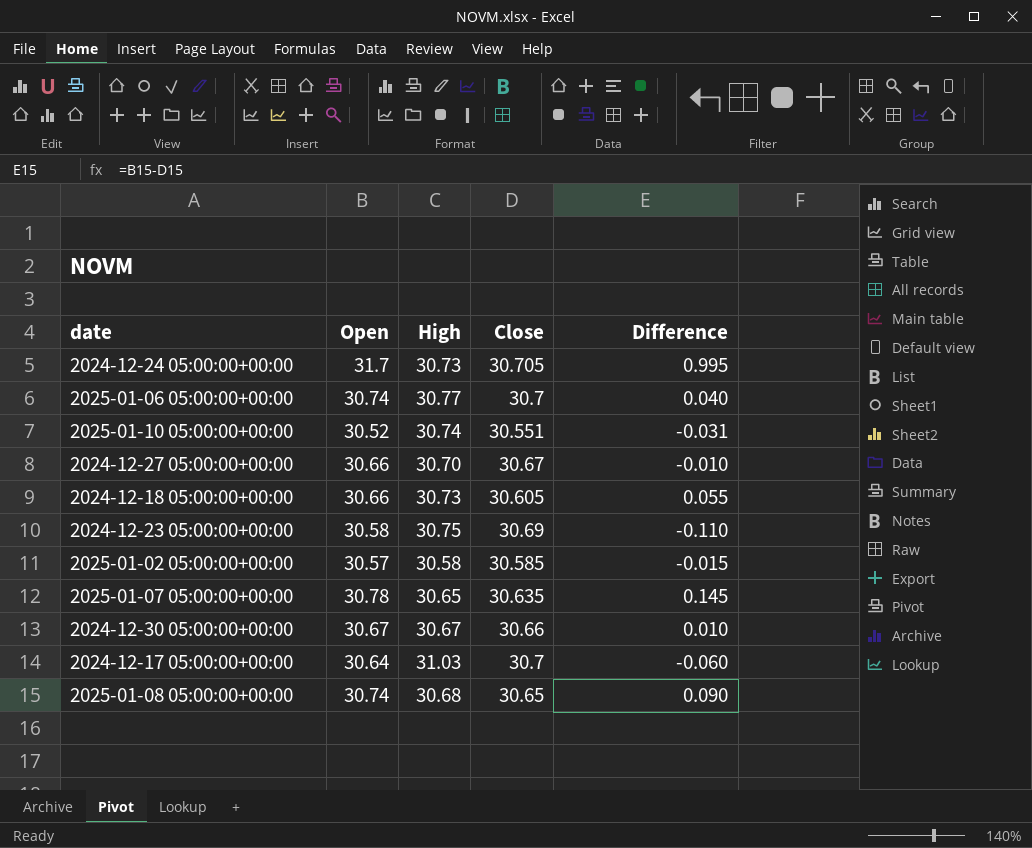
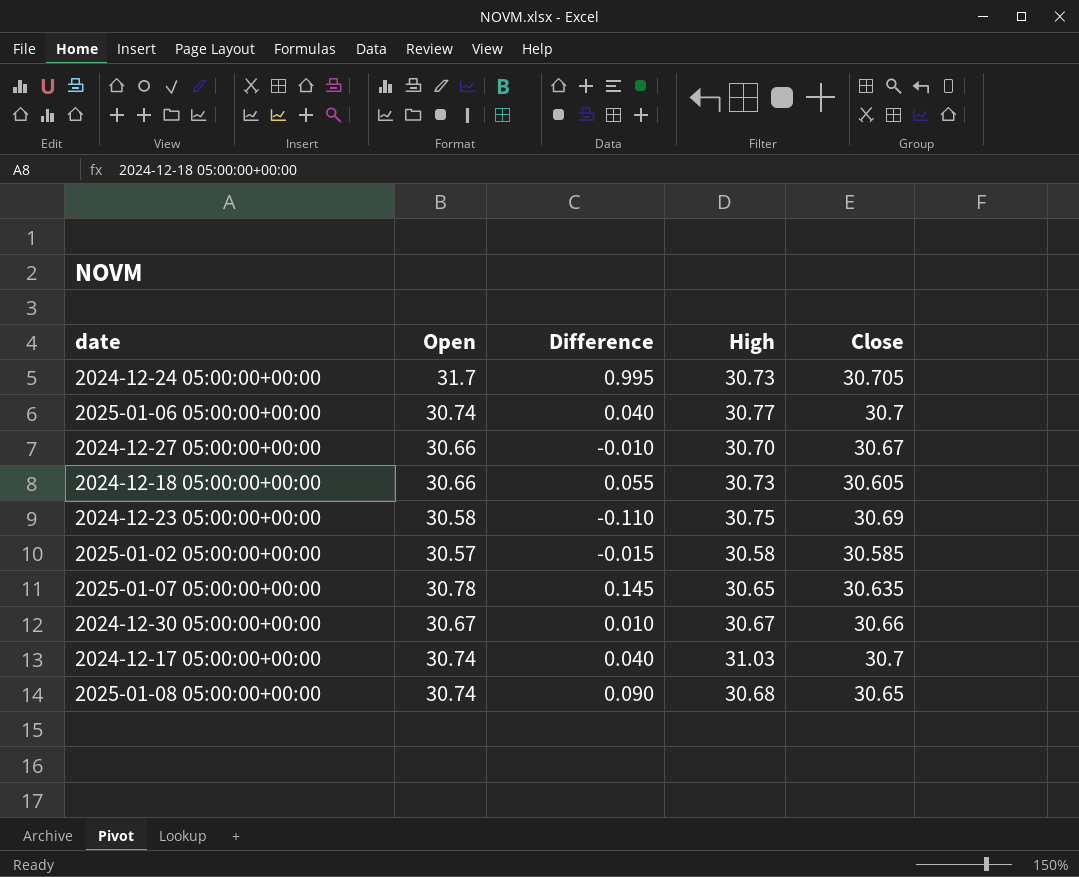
column Difference | position: 5 -> 3
row 2025-01-10 05:00:00+00:00: 30.52 | 30.74 | 30.551 | -0.031 -> none
2024-12-17 05:00:00+00:00 | Open: 30.64 -> 30.74
2024-12-17 05:00:00+00:00 | Difference: -0.060 -> 0.040

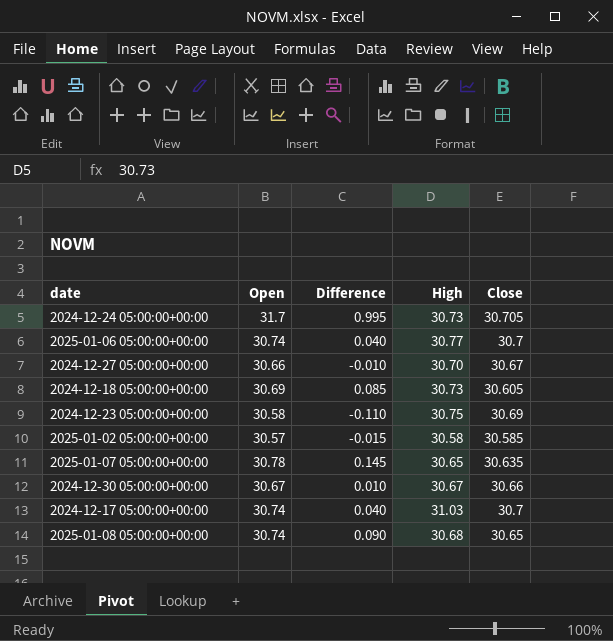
2024-12-18 05:00:00+00:00 | Open: 30.66 -> 30.69
2024-12-18 05:00:00+00:00 | Difference: 0.055 -> 0.085

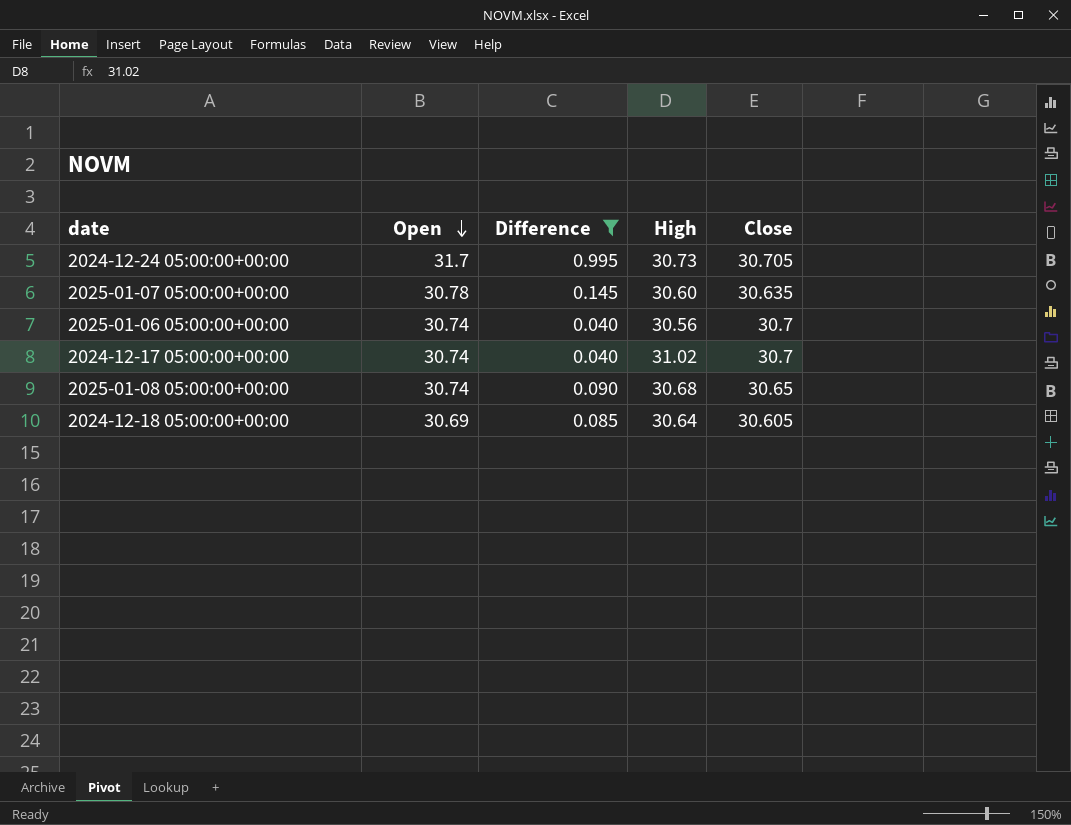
filter: none -> Difference >= 0.040
row order: none -> Open descending
2025-01-07 05:00:00+00:00 | High: 30.65 -> 30.60
2025-01-06 05:00:00+00:00 | High: 30.77 -> 30.56
2024-12-17 05:00:00+00:00 | High: 31.03 -> 31.02
2024-12-18 05:00:00+00:00 | High: 30.73 -> 30.64

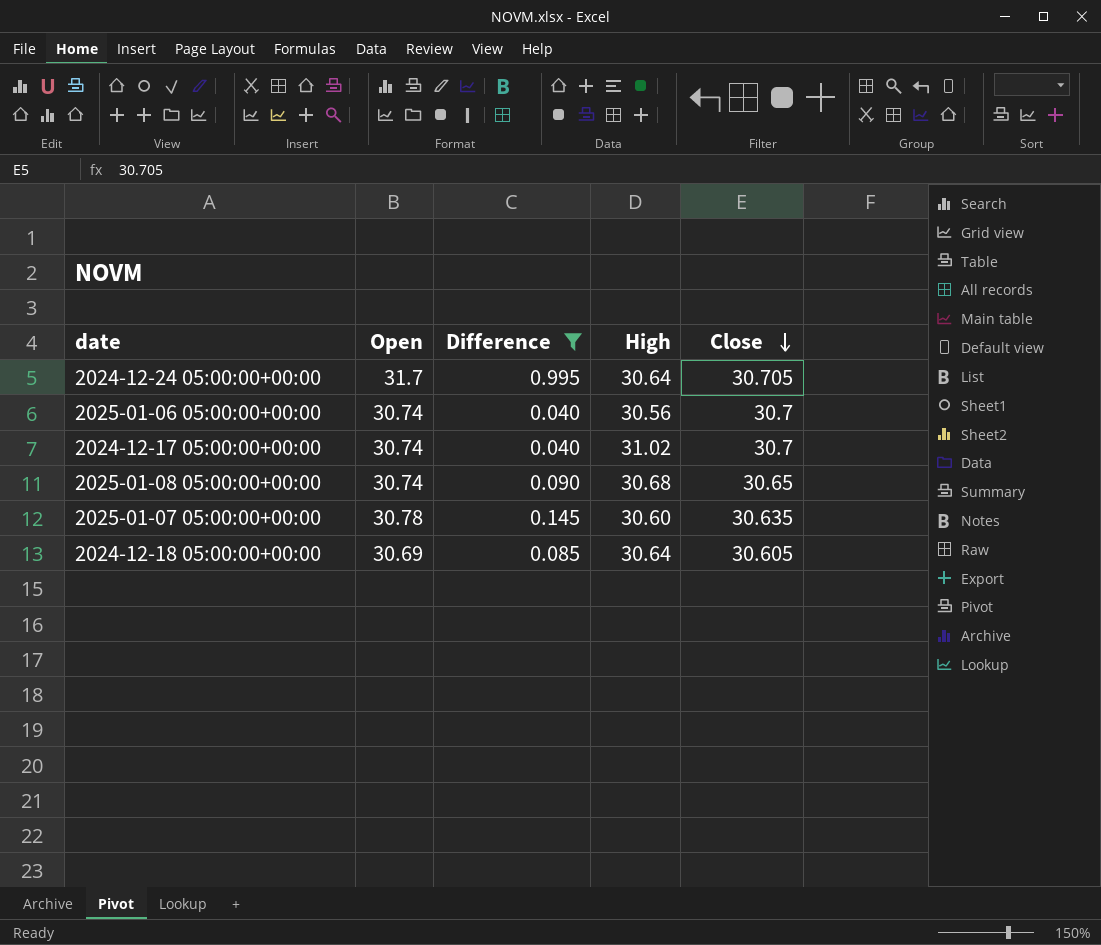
row order: Open descending -> Close descending
2024-12-24 05:00:00+00:00 | High: 30.73 -> 30.64

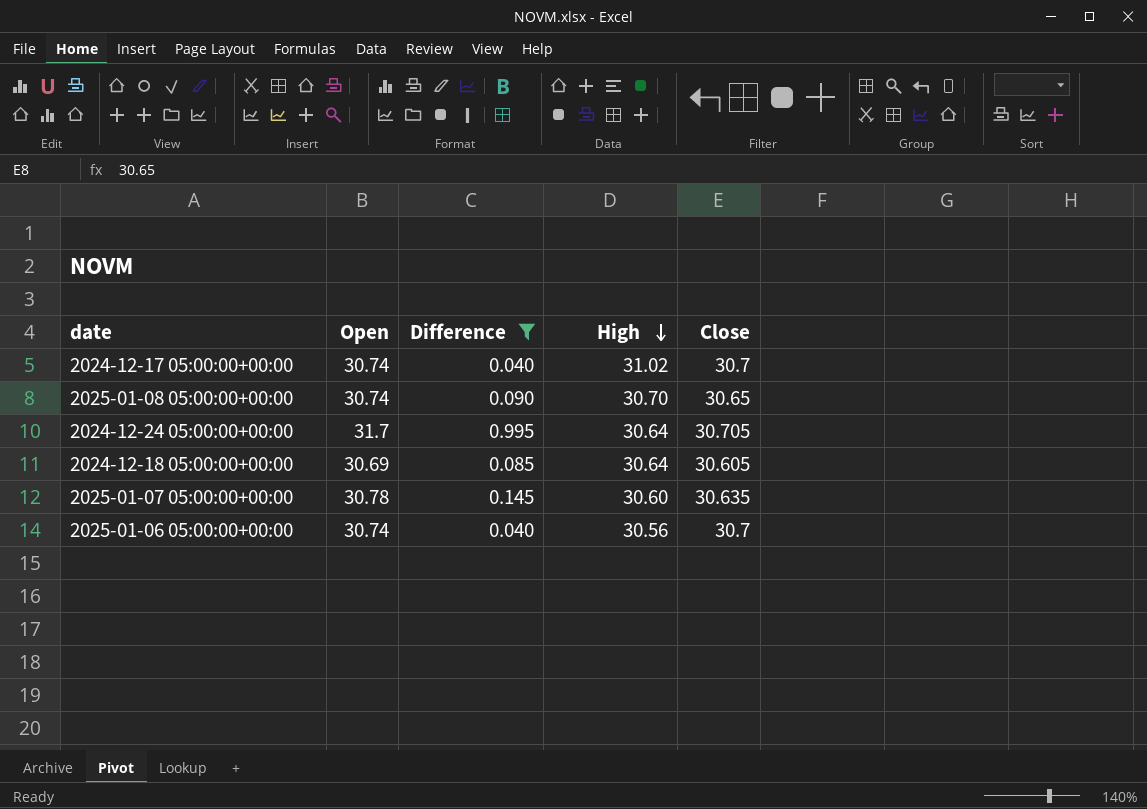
row order: Close descending -> High descending
2025-01-08 05:00:00+00:00 | High: 30.68 -> 30.70

